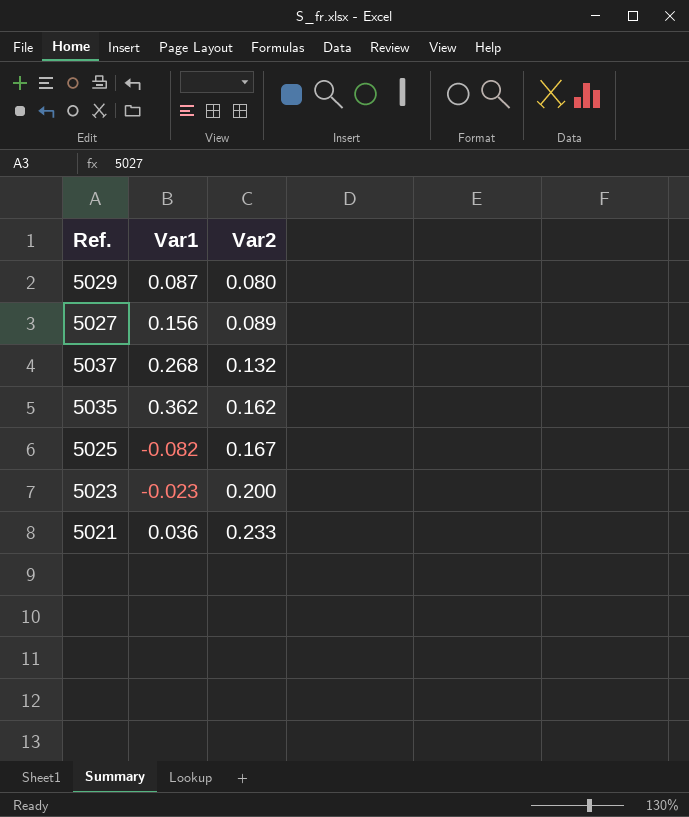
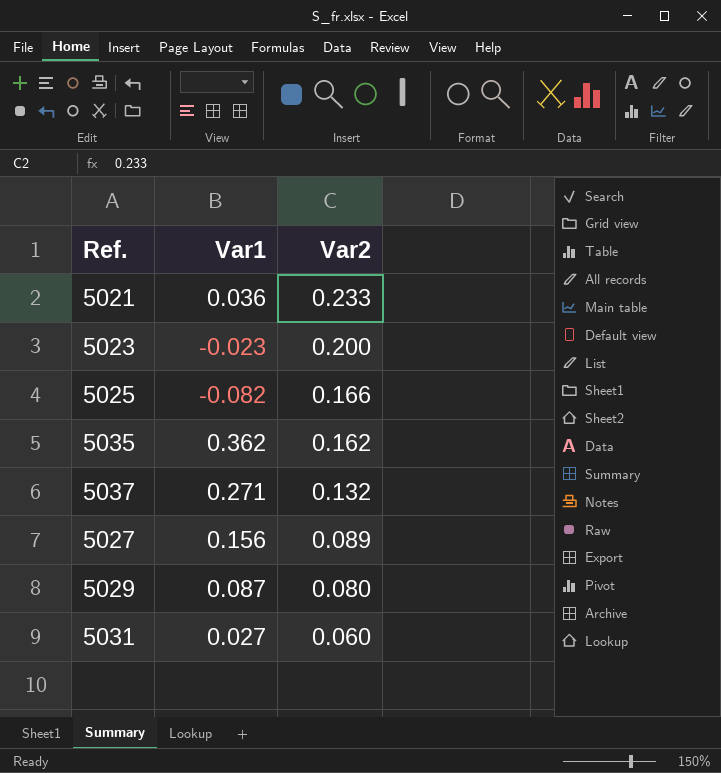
row order: Var2 ascending -> Var2 descending
5025 | Var2: 0.167 -> 0.166
5037 | Var1: 0.268 -> 0.271
row 5031: none -> 0.027 | 0.060

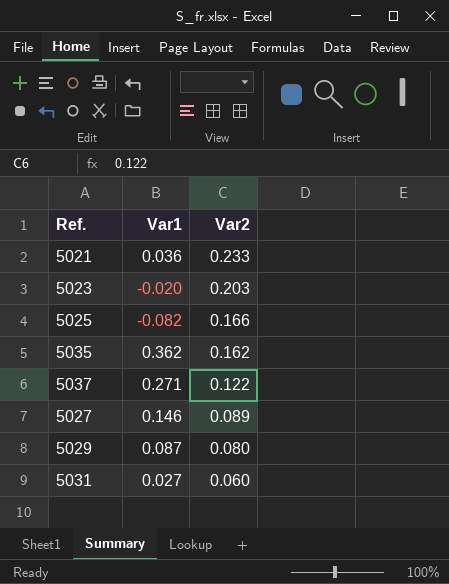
5023 | Var1: -0.023 -> -0.020
5023 | Var2: 0.200 -> 0.203
5037 | Var2: 0.132 -> 0.122
5027 | Var1: 0.156 -> 0.146

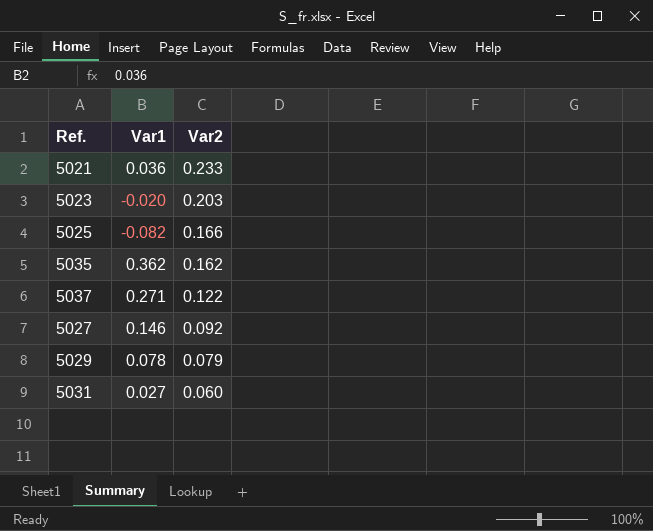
5027 | Var2: 0.089 -> 0.092
5029 | Var1: 0.087 -> 0.078
5029 | Var2: 0.080 -> 0.079

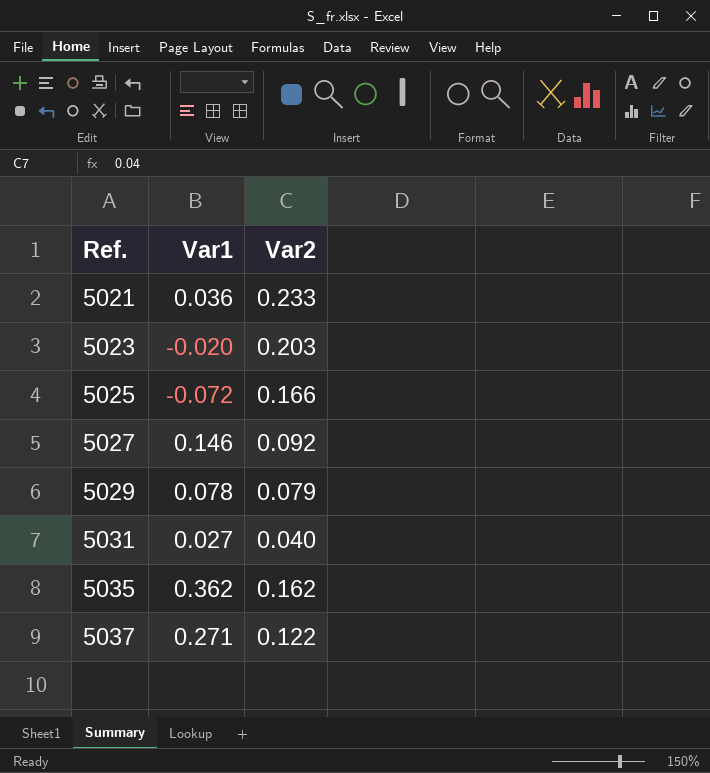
row order: Var2 descending -> Ref. ascending
5025 | Var1: -0.082 -> -0.072
5031 | Var2: 0.060 -> 0.040

